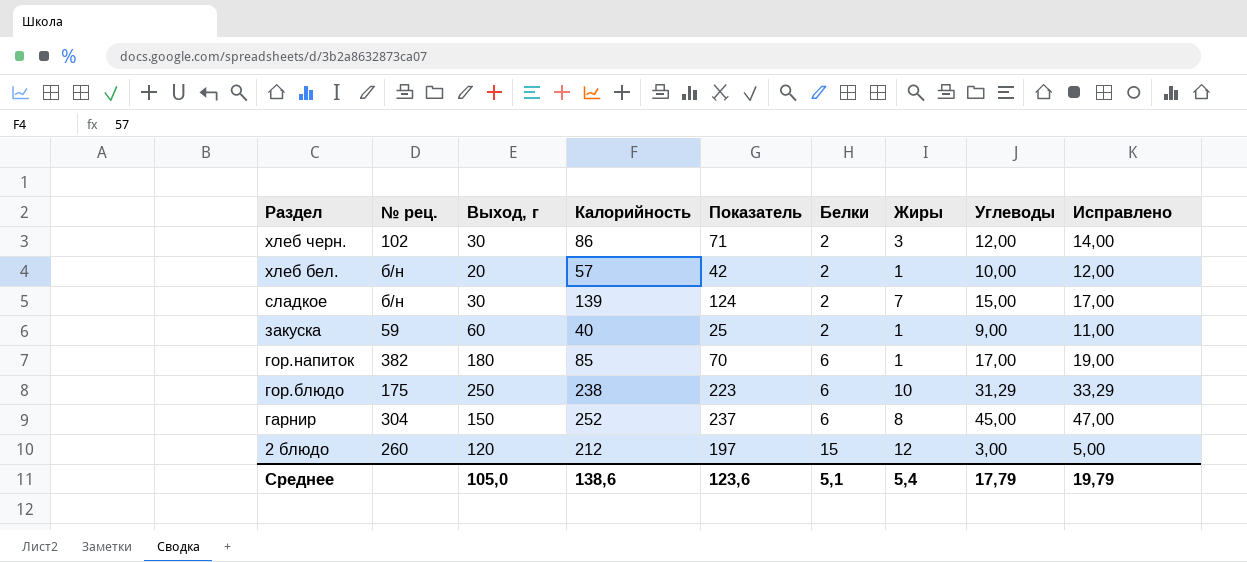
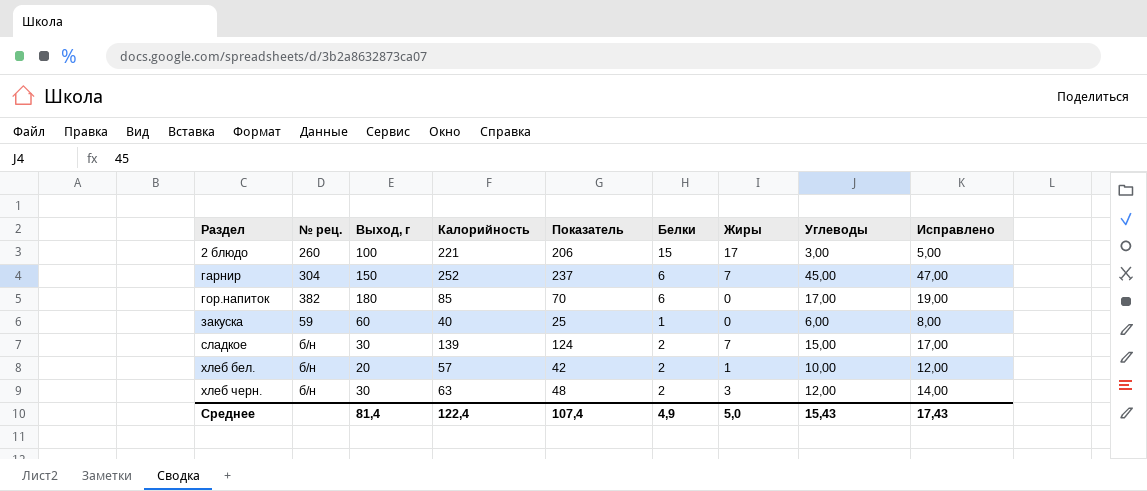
row order: Раздел descending -> Раздел ascending
row гор.блюдо: 175 | 250 | 238 | 223 | 6 | 10 | 31,29 | 33,29 -> none
2 блюдо | Выход, г: 120 -> 100
2 блюдо | Калорийность: 212 -> 221
2 блюдо | Показатель: 197 -> 206
2 блюдо | Жиры: 12 -> 17
гарнир | Жиры: 8 -> 7
гор.напиток | Жиры: 1 -> 0
закуска | Белки: 2 -> 1
закуска | Жиры: 1 -> 0
закуска | Углеводы: 9,00 -> 6,00
закуска | Исправлено: 11,00 -> 8,00
хлеб черн. | № рец.: 102 -> б/н
хлеб черн. | Калорийность: 86 -> 63
хлеб черн. | Показатель: 71 -> 48
Среднее | Выход, г: 105,0 -> 81,4
Среднее | Калорийность: 138,6 -> 122,4
Среднее | Показатель: 123,6 -> 107,4
Среднее | Белки: 5,1 -> 4,9
Среднее | Жиры: 5,4 -> 5,0
Среднее | Углеводы: 17,79 -> 15,43
Среднее | Исправлено: 19,79 -> 17,43

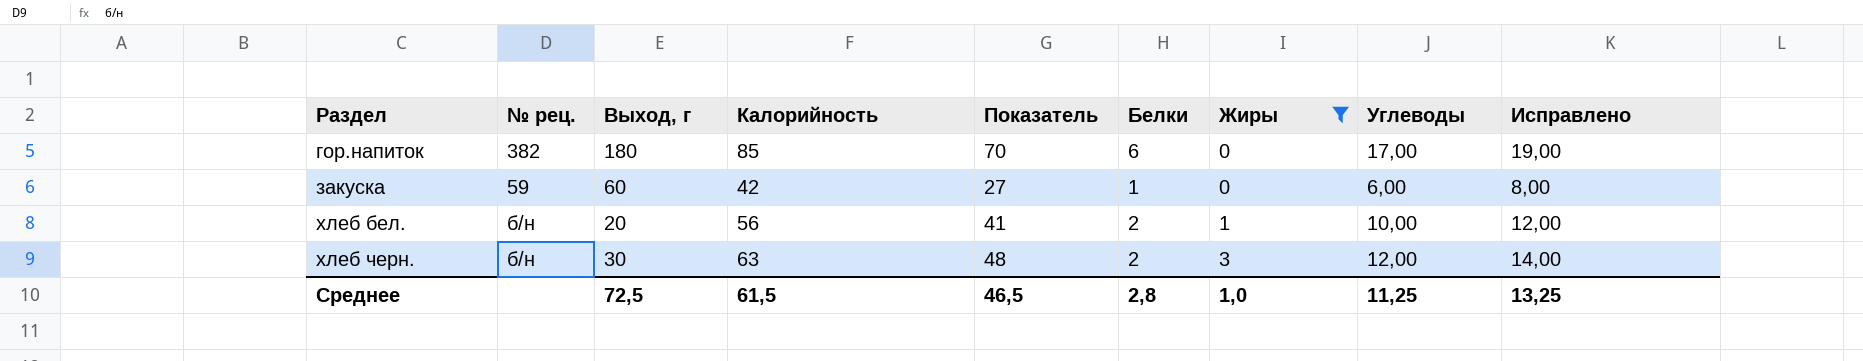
filter: none -> Жиры <= 3
закуска | Калорийность: 40 -> 42
закуска | Показатель: 25 -> 27
хлеб бел. | Калорийность: 57 -> 56
хлеб бел. | Показатель: 42 -> 41
Среднее | Выход, г: 81,4 -> 72,5
Среднее | Калорийность: 122,4 -> 61,5
Среднее | Показатель: 107,4 -> 46,5
Среднее | Белки: 4,9 -> 2,8
Среднее | Жиры: 5,0 -> 1,0
Среднее | Углеводы: 15,43 -> 11,25
Среднее | Исправлено: 17,43 -> 13,25

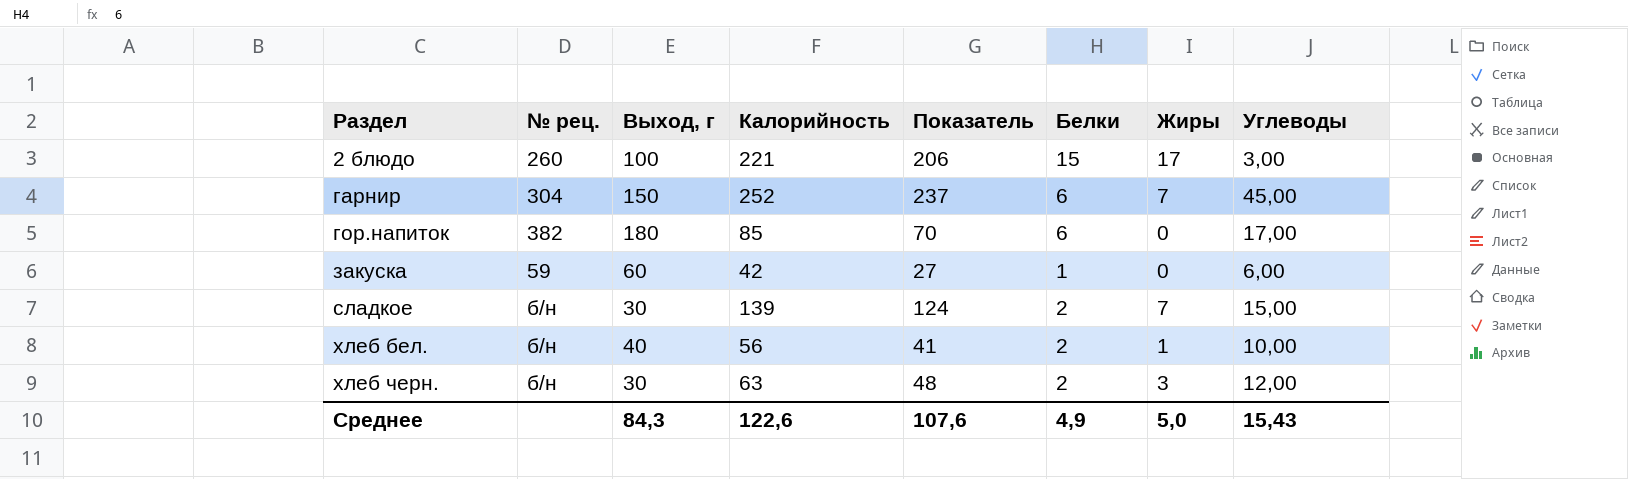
filter: Жиры <= 3 -> none
column Исправлено | formula: [Углеводы] + 2 -> none
хлеб бел. | Выход, г: 20 -> 40
Среднее | Выход, г: 72,5 -> 84,3
Среднее | Калорийность: 61,5 -> 122,6
Среднее | Показатель: 46,5 -> 107,6
Среднее | Белки: 2,8 -> 4,9
Среднее | Жиры: 1,0 -> 5,0
Среднее | Углеводы: 11,25 -> 15,43

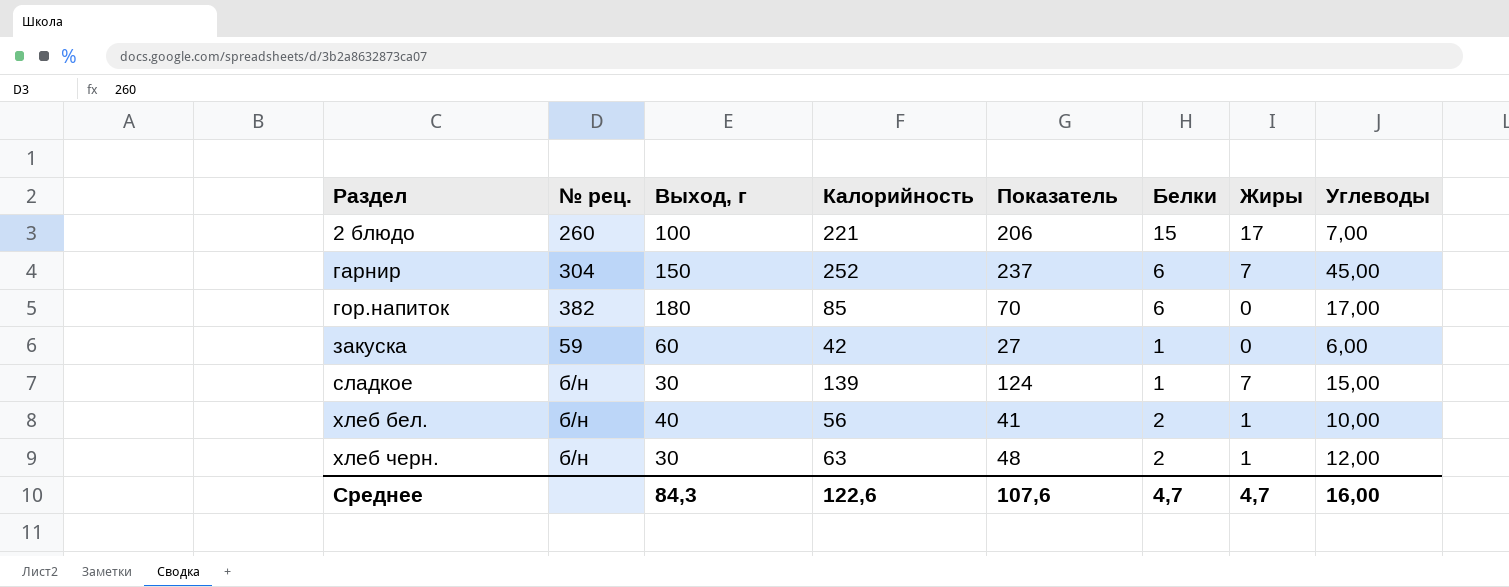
2 блюдо | Углеводы: 3,00 -> 7,00
сладкое | Белки: 2 -> 1
хлеб черн. | Жиры: 3 -> 1
Среднее | Белки: 4,9 -> 4,7
Среднее | Жиры: 5,0 -> 4,7
Среднее | Углеводы: 15,43 -> 16,00

